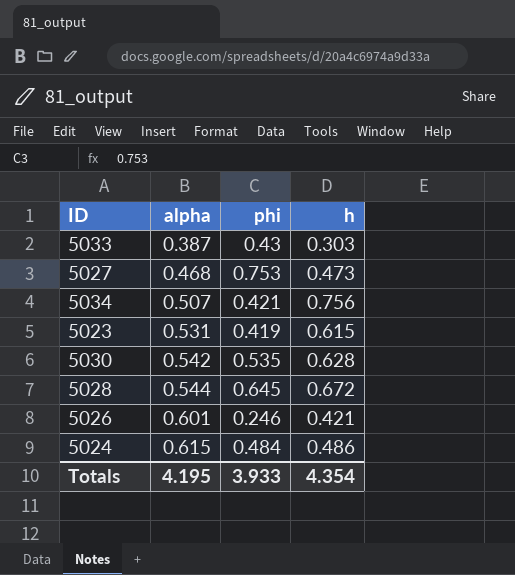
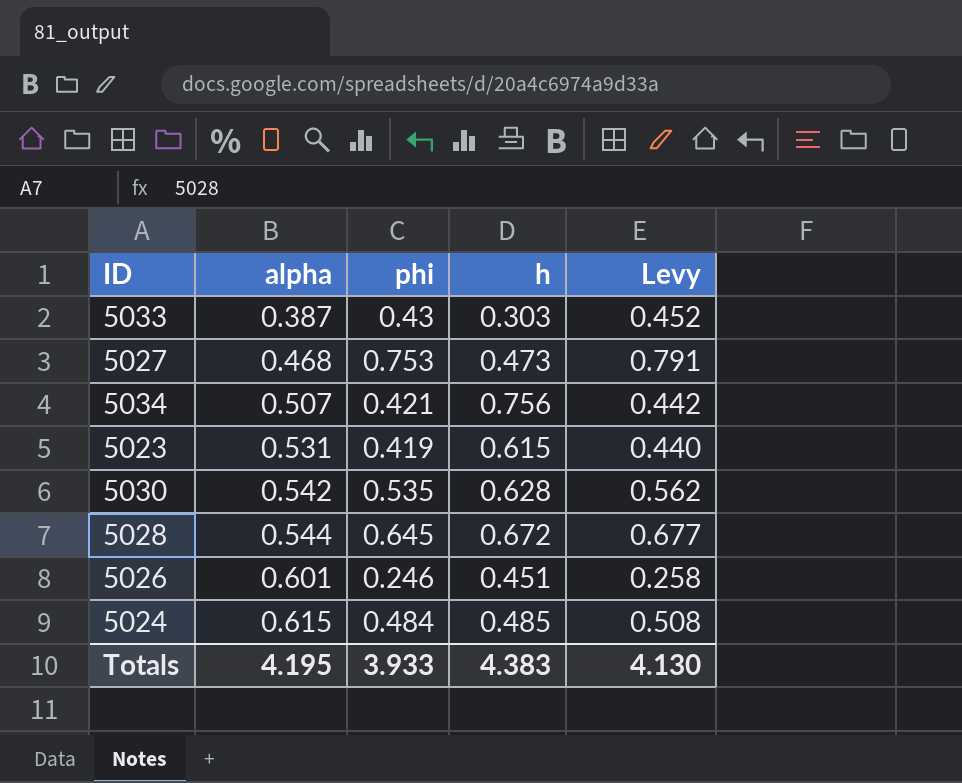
column Levy | formula: none -> [phi] * 1.05
5026 | h: 0.421 -> 0.451
5024 | h: 0.486 -> 0.485
Totals | h: 4.354 -> 4.383

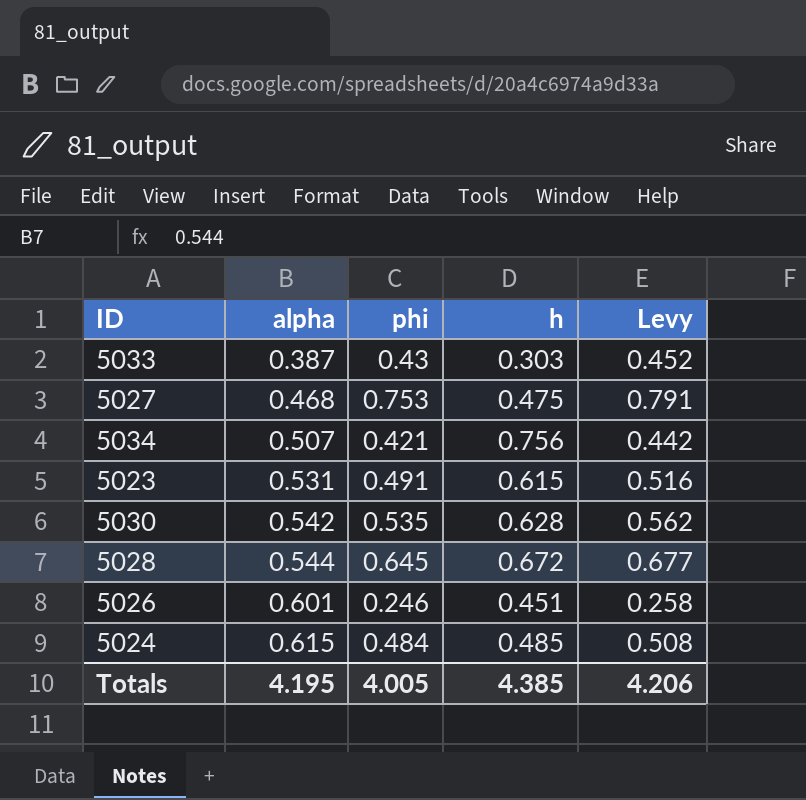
5027 | h: 0.473 -> 0.475
5023 | phi: 0.419 -> 0.491
5023 | Levy: 0.440 -> 0.516
Totals | phi: 3.933 -> 4.005
Totals | h: 4.383 -> 4.385
Totals | Levy: 4.130 -> 4.206

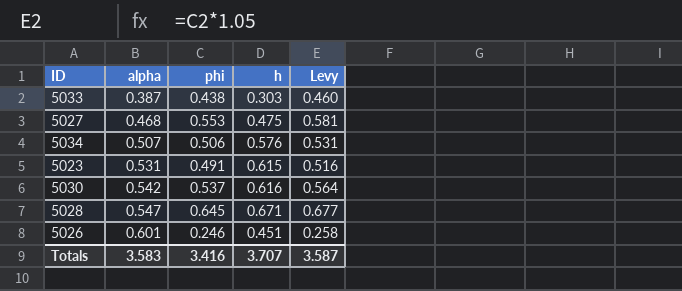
row 5024: 0.615 | 0.484 | 0.485 | 0.508 -> none
5033 | phi: 0.43 -> 0.438
5033 | Levy: 0.452 -> 0.460
5027 | phi: 0.753 -> 0.553
5027 | Levy: 0.791 -> 0.581
5034 | phi: 0.421 -> 0.506
5034 | h: 0.756 -> 0.576
5034 | Levy: 0.442 -> 0.531
5030 | phi: 0.535 -> 0.537
5030 | h: 0.628 -> 0.616
5030 | Levy: 0.562 -> 0.564
5028 | alpha: 0.544 -> 0.547
5028 | h: 0.672 -> 0.671
Totals | alpha: 4.195 -> 3.583
Totals | phi: 4.005 -> 3.416
Totals | h: 4.385 -> 3.707
Totals | Levy: 4.206 -> 3.587

